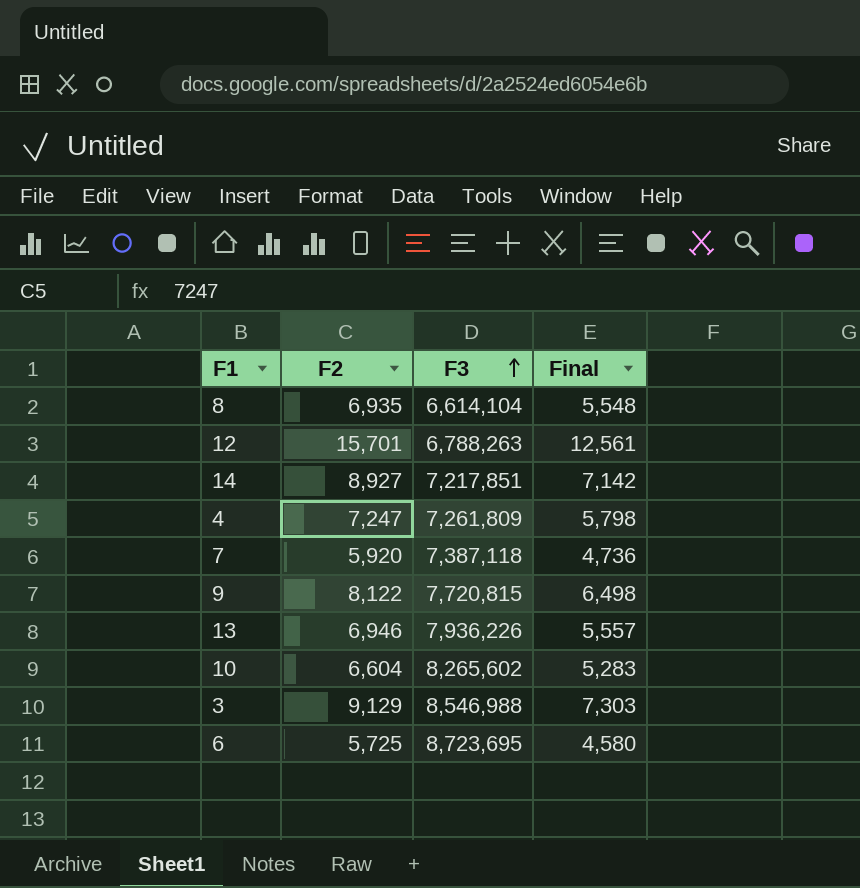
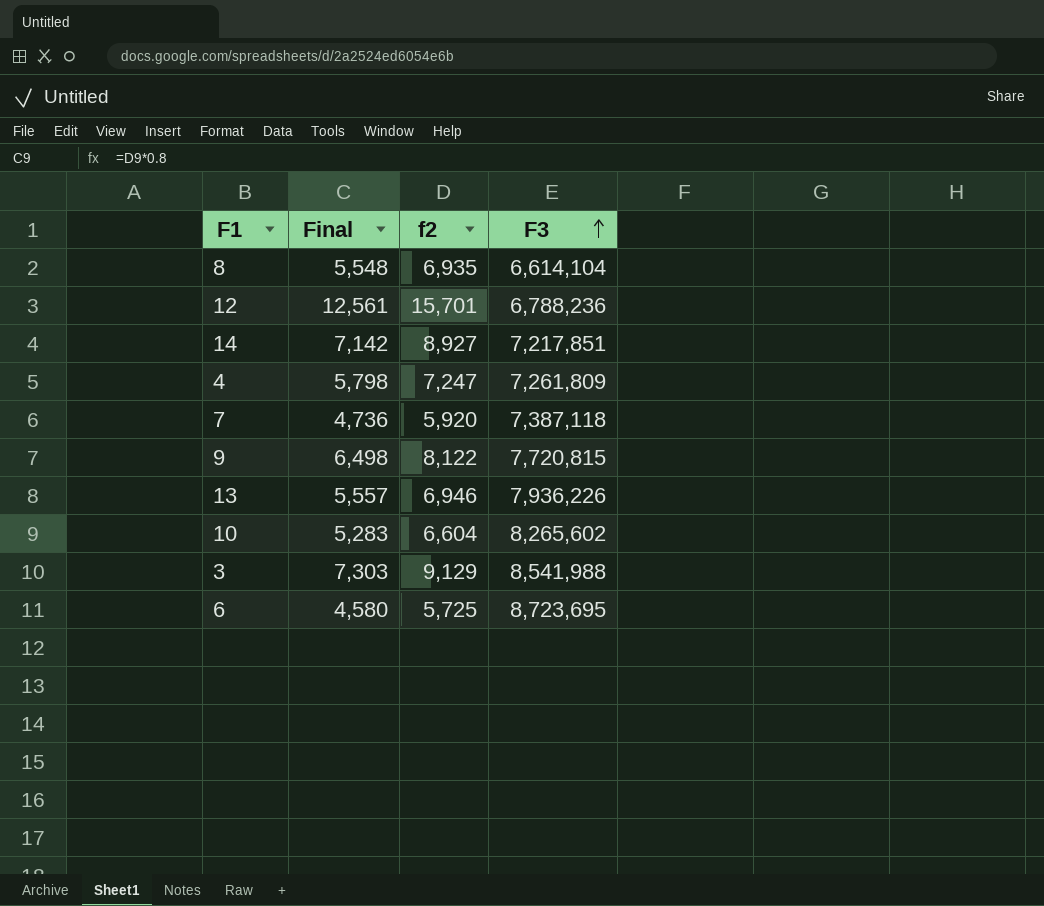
column Final | position: 4 -> 2
column name: F2 -> f2
12 | F3: 6,788,263 -> 6,788,236
3 | F3: 8,546,988 -> 8,541,988

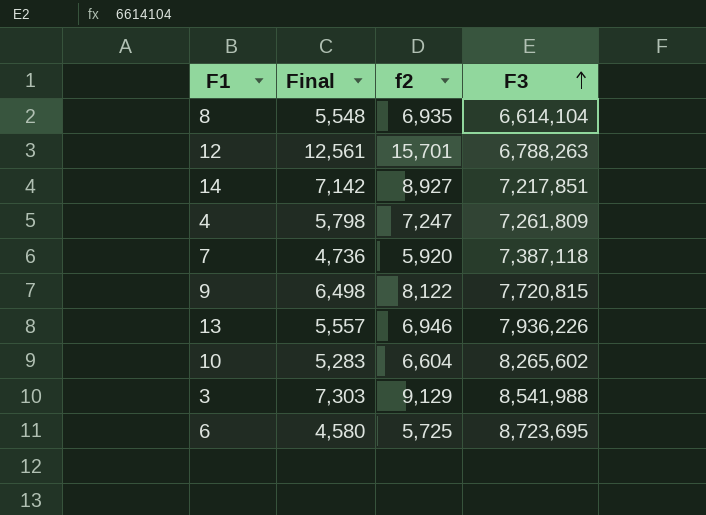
12 | F3: 6,788,236 -> 6,788,263

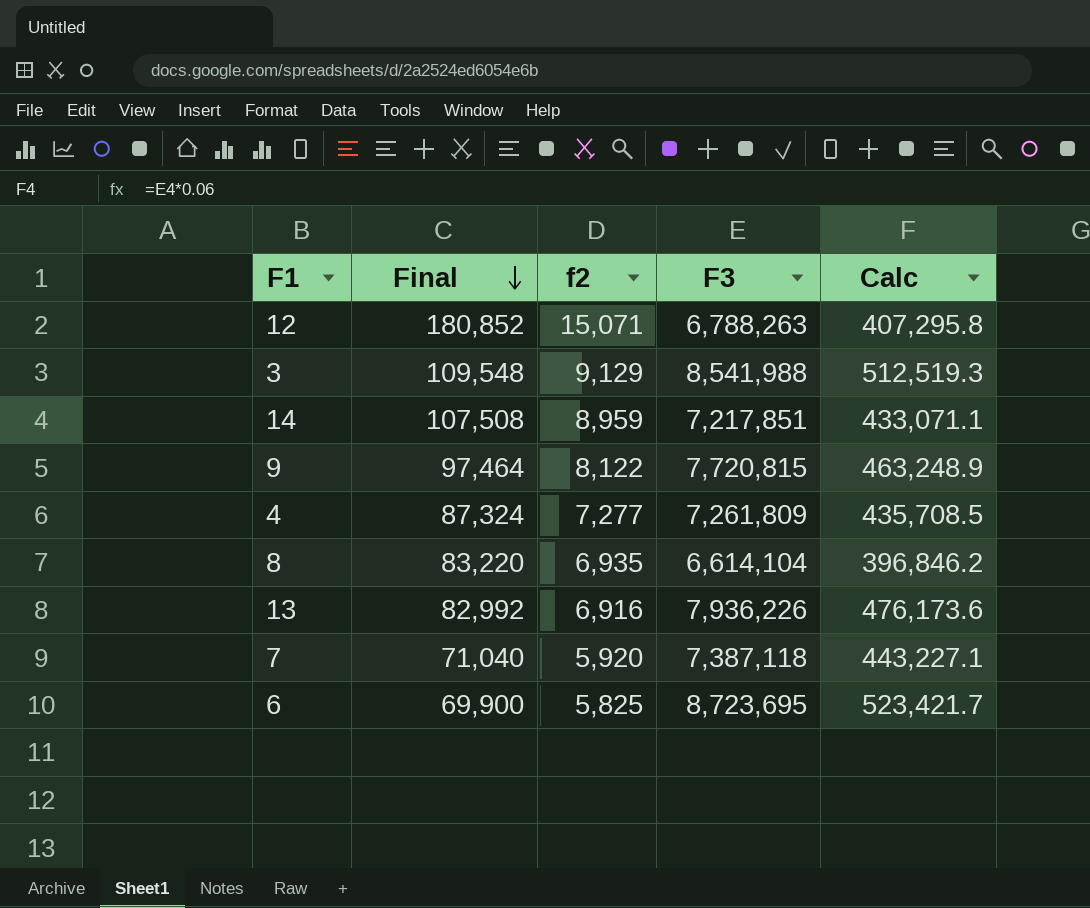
row order: F3 ascending -> Final descending
column Final | formula: [f2] * 0.8 -> [f2] * 12
column Calc | formula: none -> [F3] * 0.06
row 10: 5,283 | 6,604 | 8,265,602 -> none
12 | f2: 15,701 -> 15,071
14 | f2: 8,927 -> 8,959
4 | f2: 7,247 -> 7,277
13 | f2: 6,946 -> 6,916
6 | f2: 5,725 -> 5,825

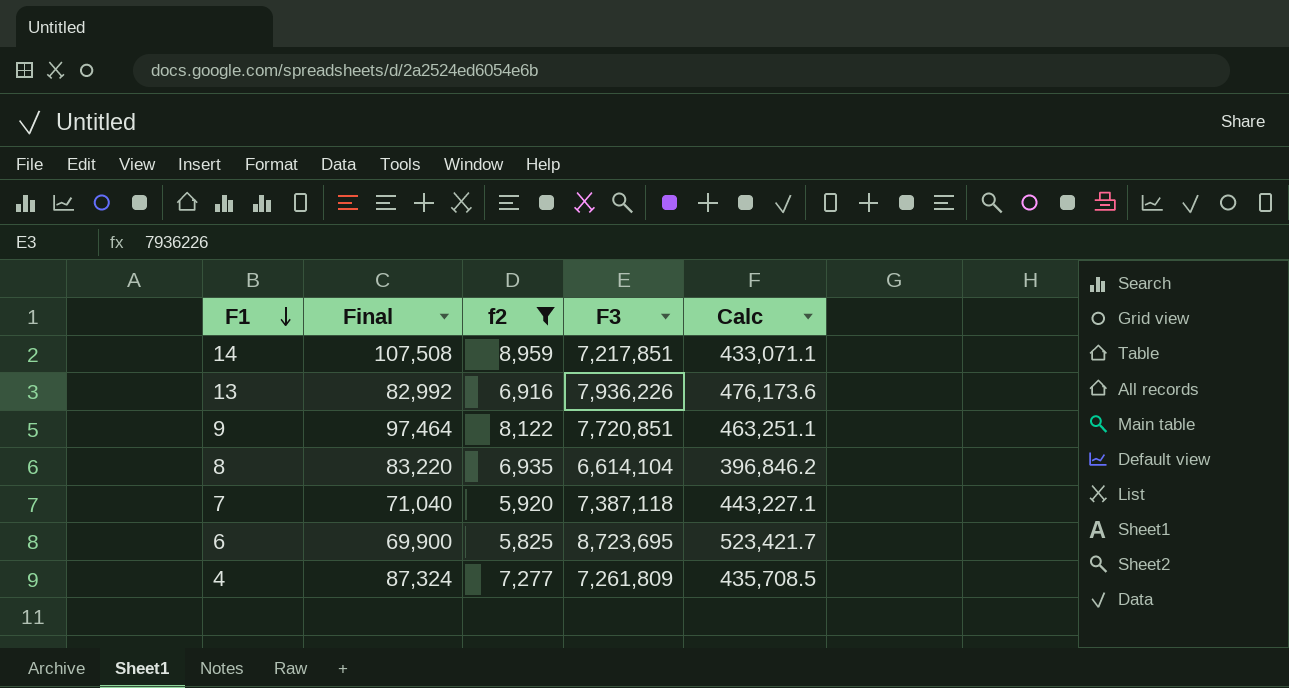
filter: none -> f2 <= 8,959
row order: Final descending -> F1 descending
9 | F3: 7,720,815 -> 7,720,851
9 | Calc: 463,248.9 -> 463,251.1

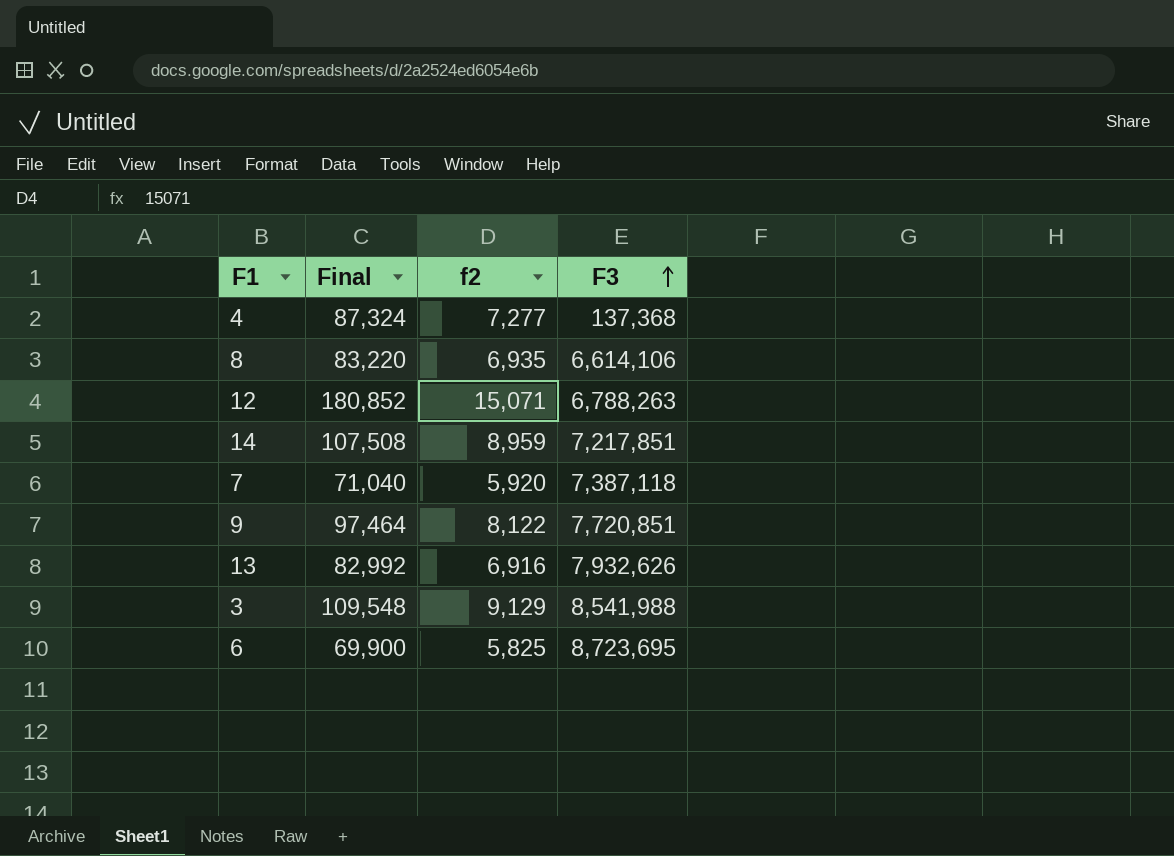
filter: f2 <= 8,959 -> none
row order: F1 descending -> F3 ascending
column Calc | formula: [F3] * 0.06 -> none
4 | F3: 7,261,809 -> 137,368
8 | F3: 6,614,104 -> 6,614,106
13 | F3: 7,936,226 -> 7,932,626

